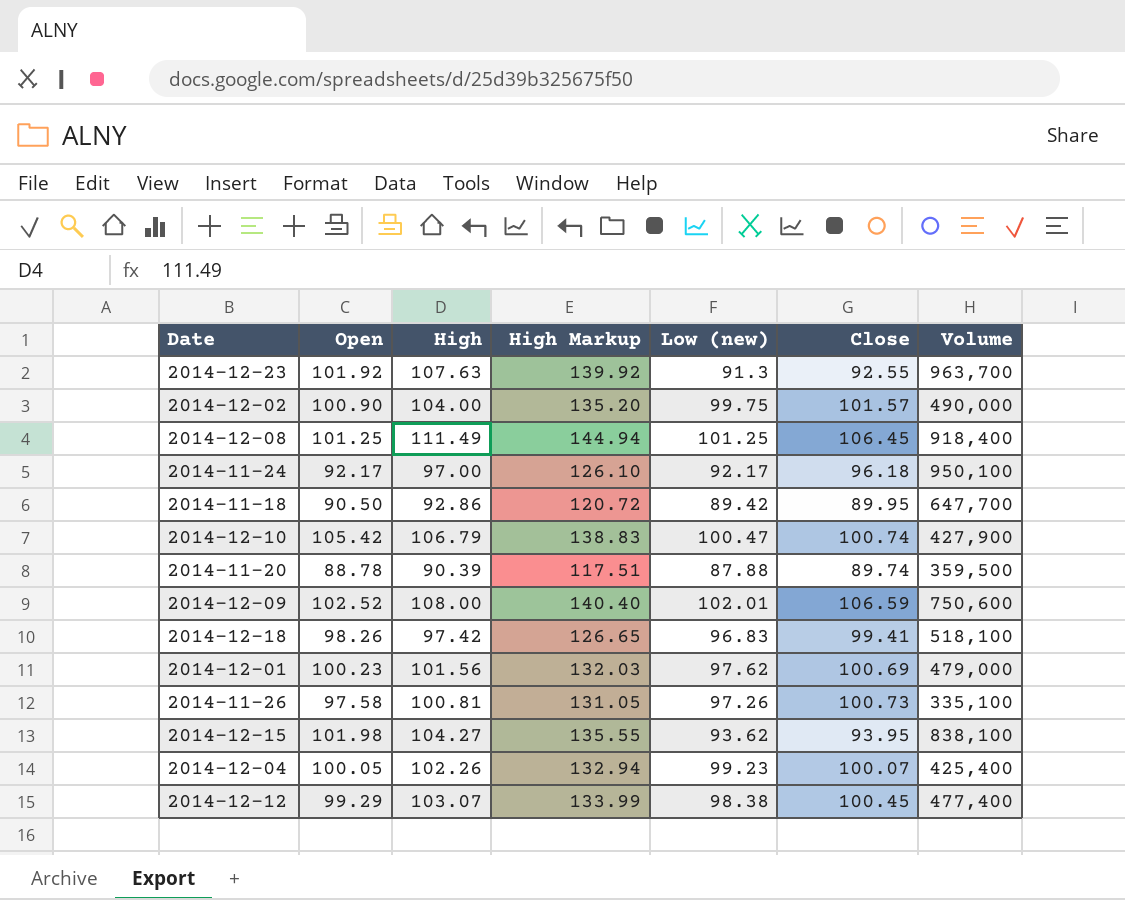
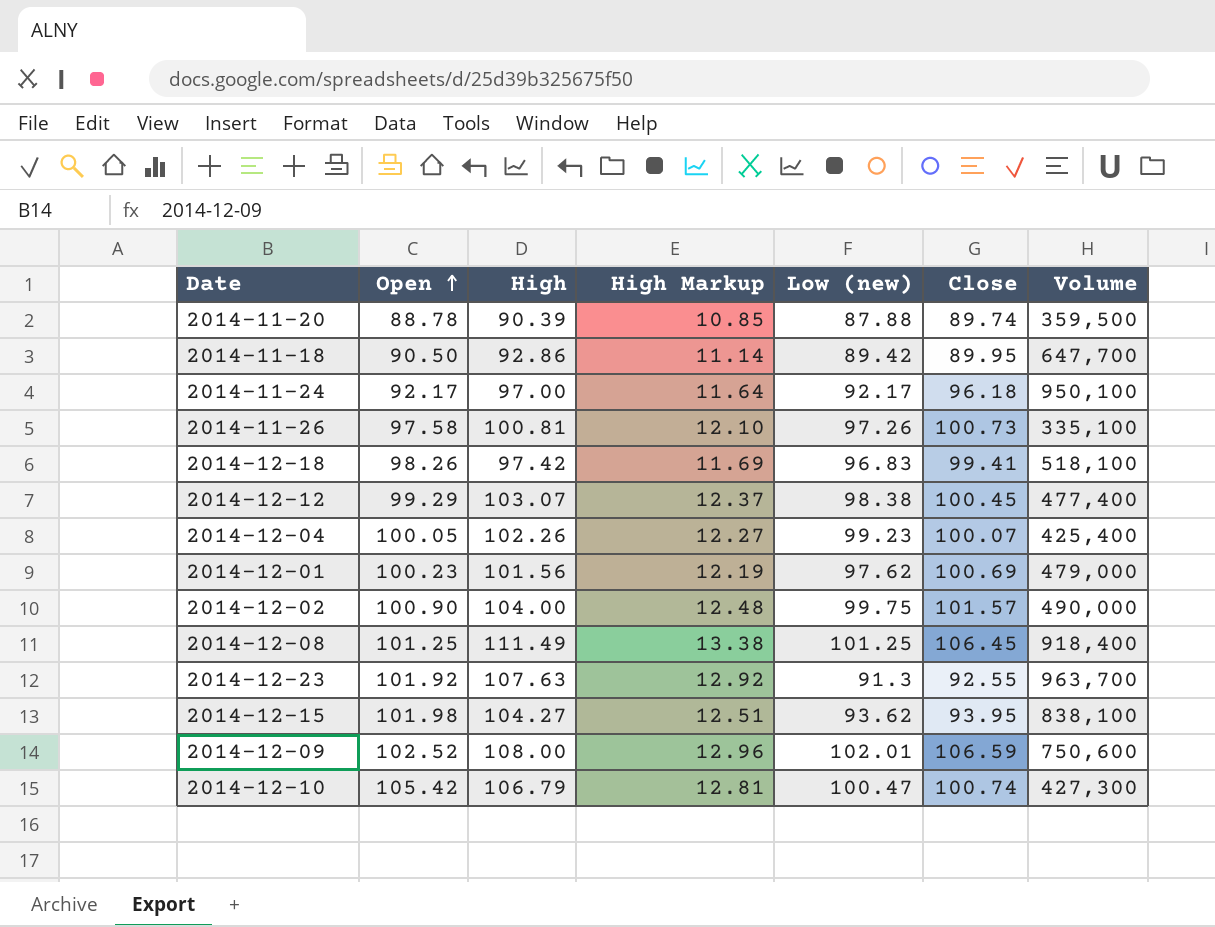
row order: none -> Open ascending
column High Markup | formula: [High] * 1.3 -> [High] * 0.12
2014-12-10 | Volume: 427,900 -> 427,300

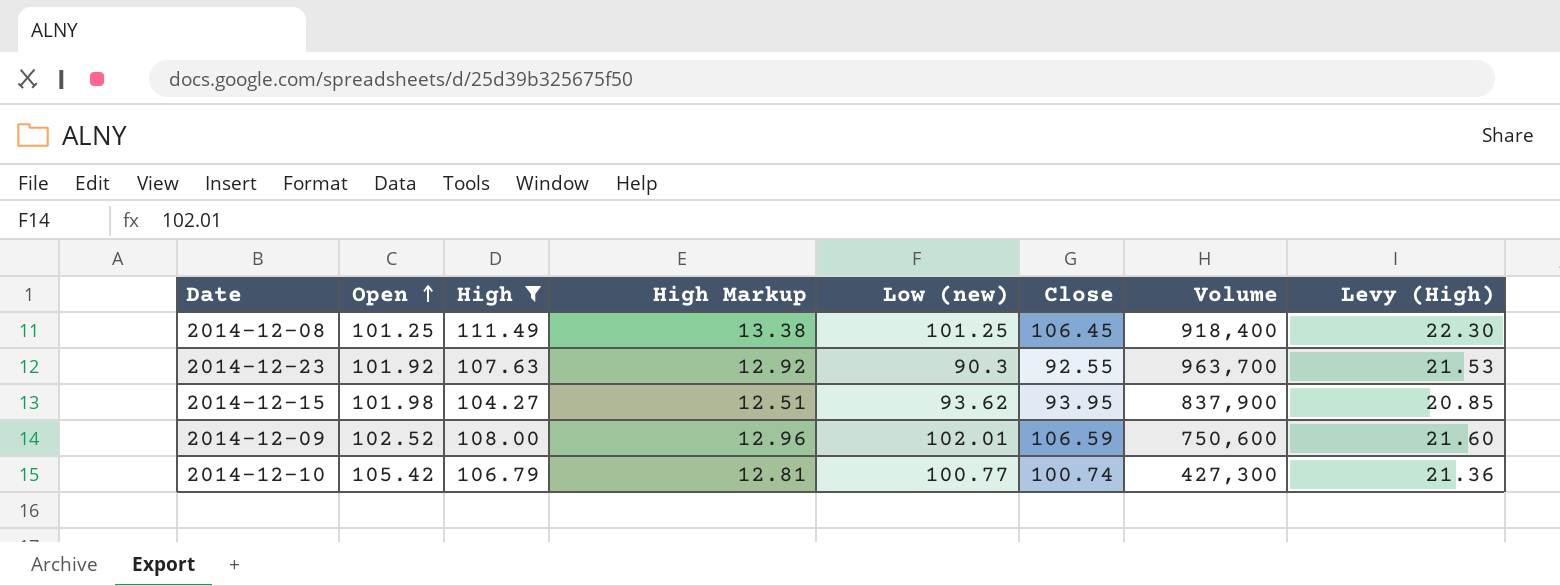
filter: none -> High >= 104.27
column Levy (High) | formula: none -> [High] * 0.2
2014-12-23 | Low (new): 91.3 -> 90.3
2014-12-15 | Volume: 838,100 -> 837,900
2014-12-10 | Low (new): 100.47 -> 100.77

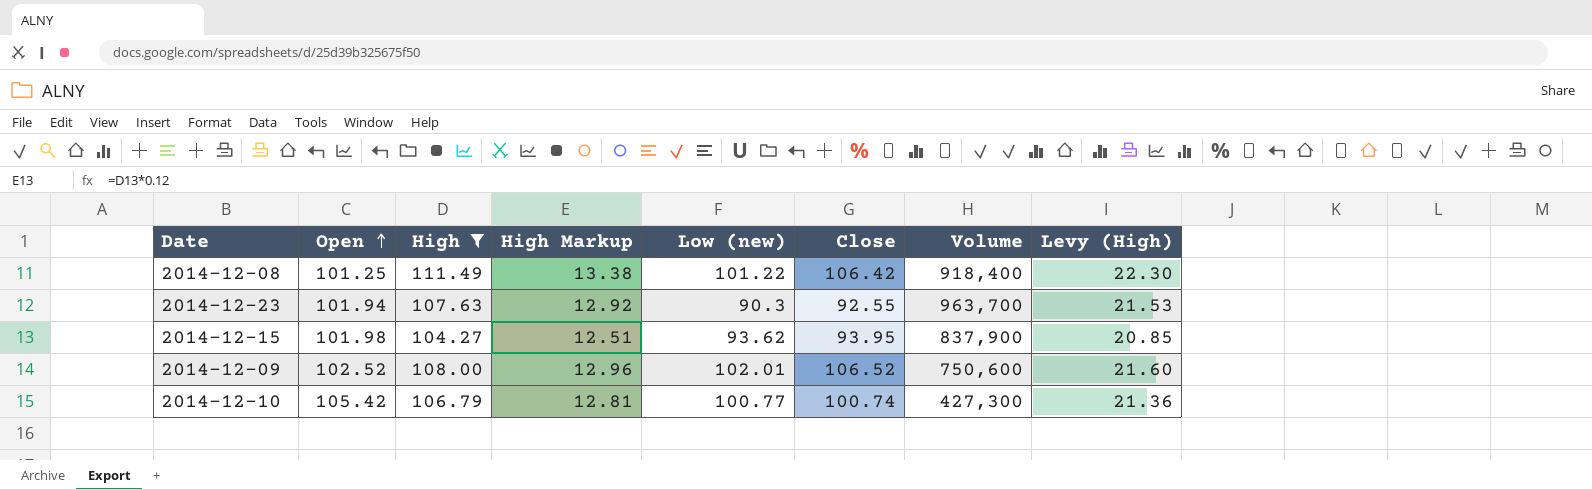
2014-12-08 | Low (new): 101.25 -> 101.22
2014-12-08 | Close: 106.45 -> 106.42
2014-12-23 | Open: 101.92 -> 101.94
2014-12-09 | Close: 106.59 -> 106.52

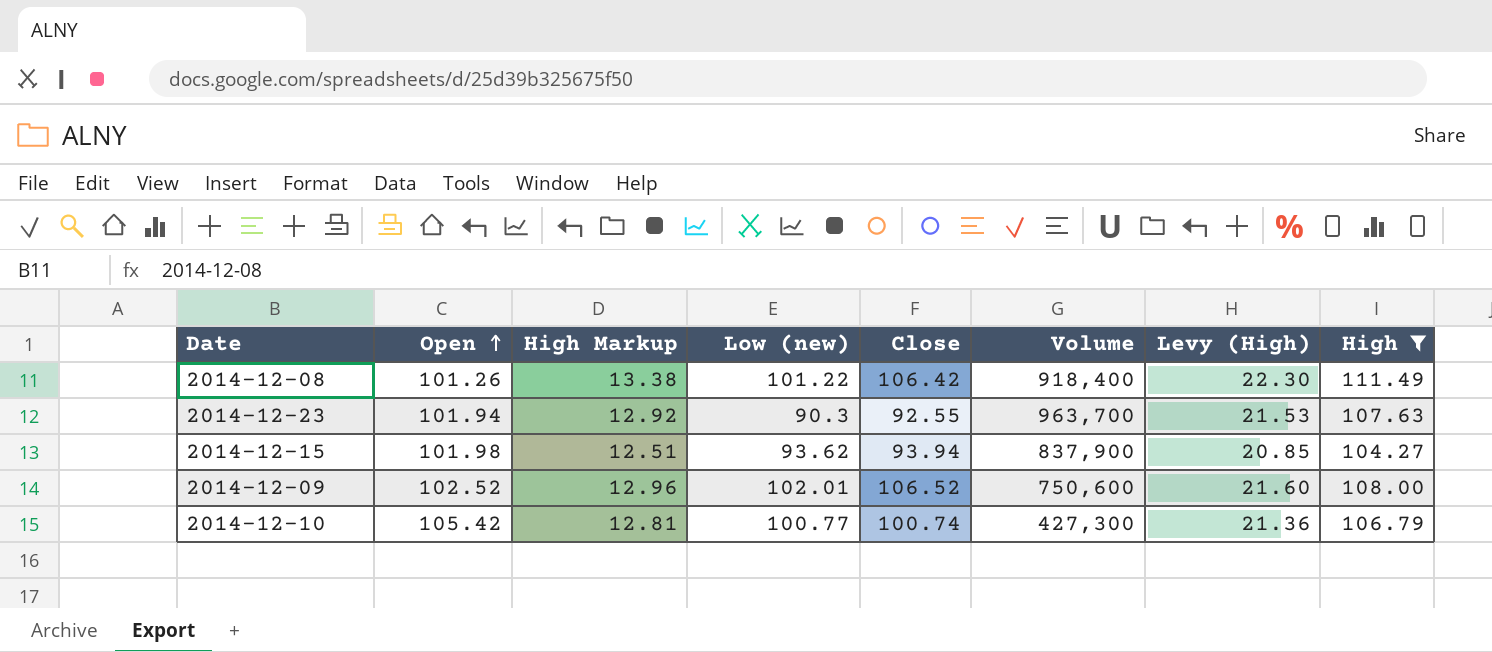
column High | position: 3 -> 8
2014-12-08 | Open: 101.25 -> 101.26
2014-12-15 | Close: 93.95 -> 93.94

